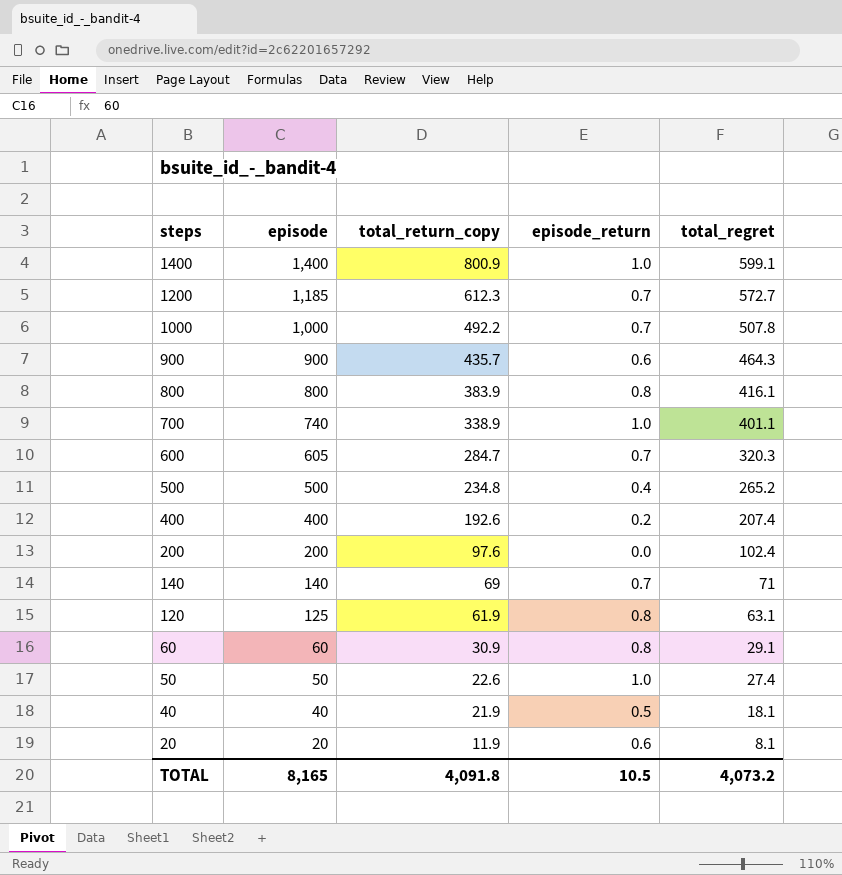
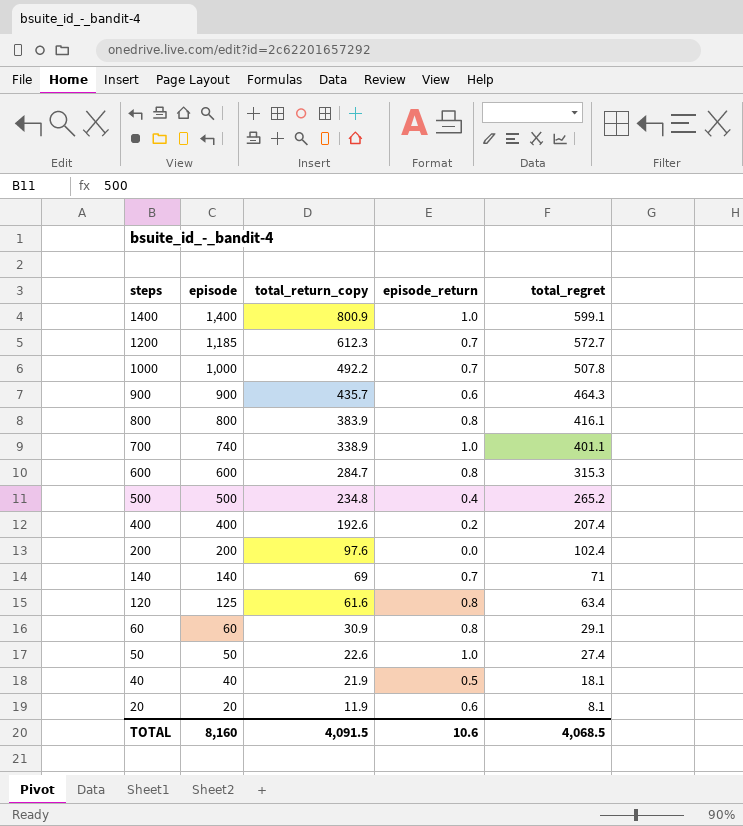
600 | episode: 605 -> 600
600 | episode_return: 0.7 -> 0.8
600 | total_regret: 320.3 -> 315.3
120 | total_return_copy: 61.9 -> 61.6
120 | total_regret: 63.1 -> 63.4
TOTAL | episode: 8,165 -> 8,160
TOTAL | total_return_copy: 4,091.8 -> 4,091.5
TOTAL | episode_return: 10.5 -> 10.6
TOTAL | total_regret: 4,073.2 -> 4,068.5

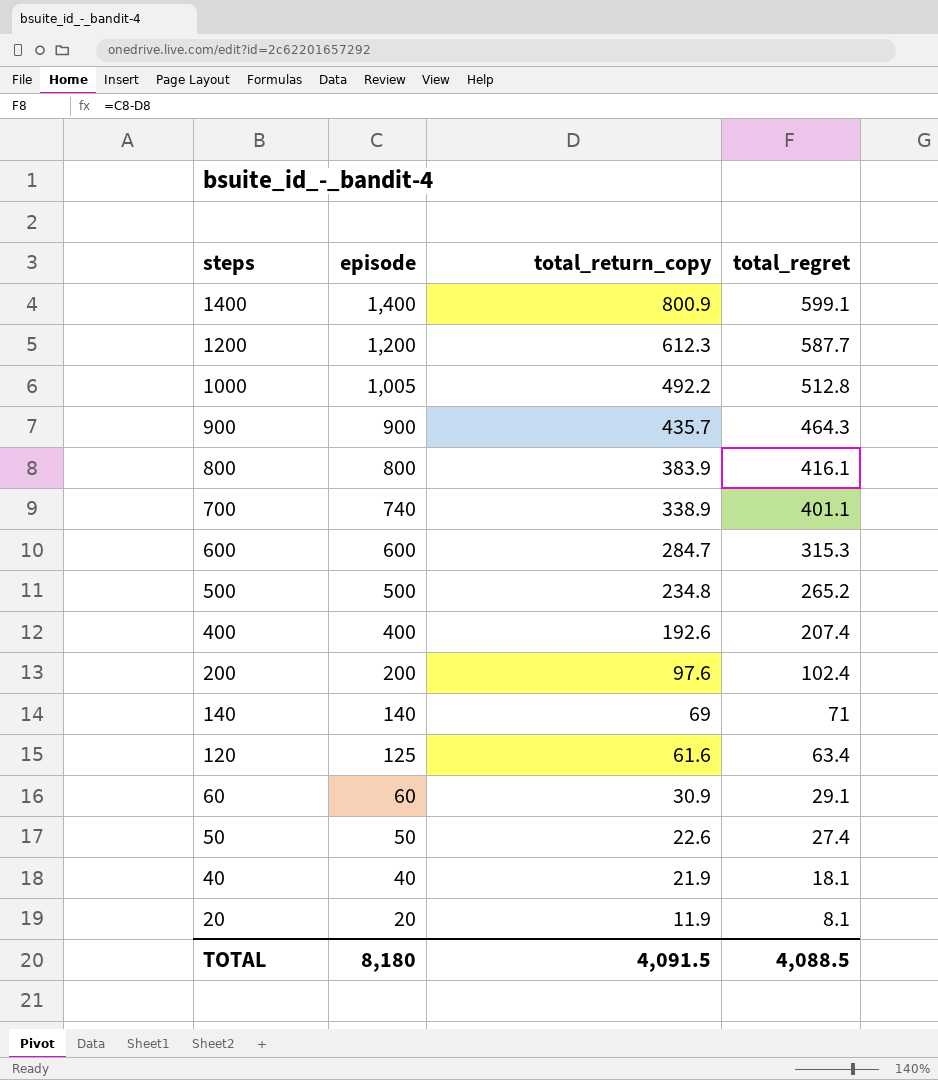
column episode_return | position: 4 -> none
1200 | episode: 1,185 -> 1,200
1200 | total_regret: 572.7 -> 587.7
1000 | episode: 1,000 -> 1,005
1000 | total_regret: 507.8 -> 512.8
TOTAL | episode: 8,160 -> 8,180
TOTAL | total_regret: 4,068.5 -> 4,088.5

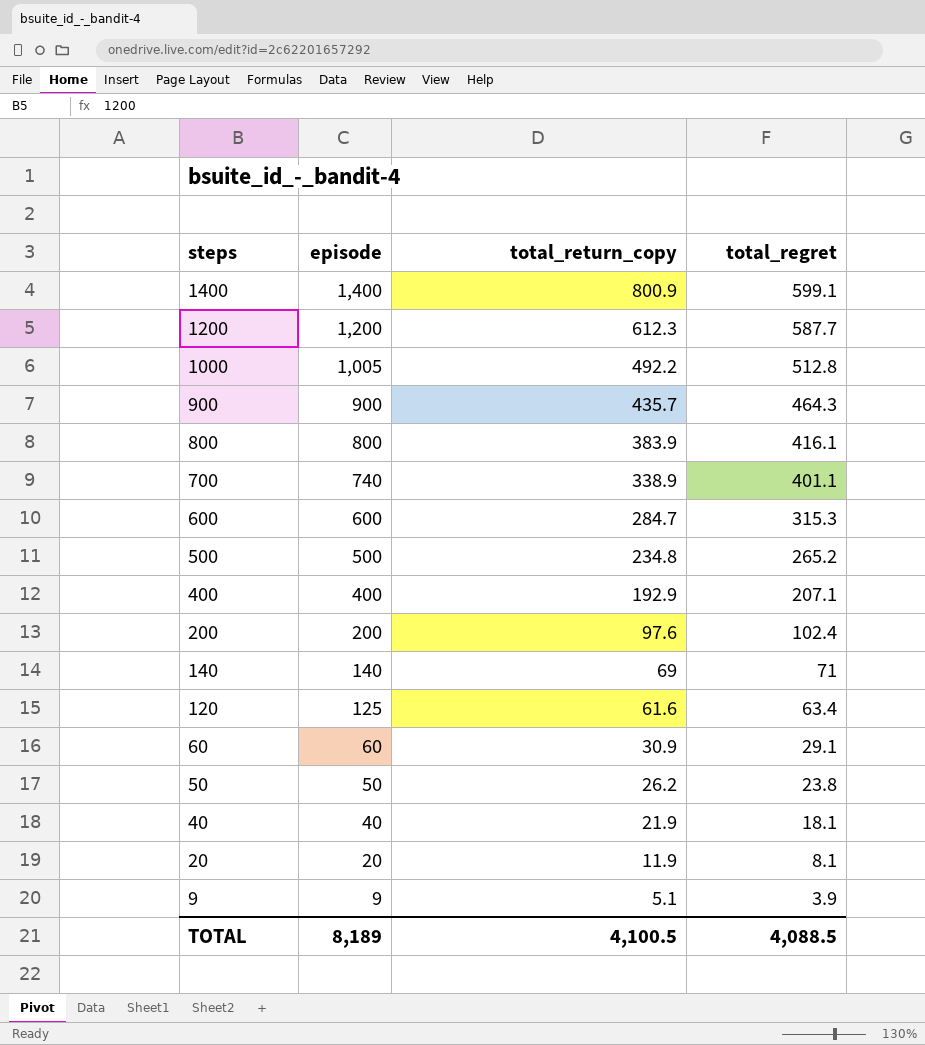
400 | total_return_copy: 192.6 -> 192.9
400 | total_regret: 207.4 -> 207.1
50 | total_return_copy: 22.6 -> 26.2
50 | total_regret: 27.4 -> 23.8
row 9: none -> 9 | 5.1 | 3.9
TOTAL | episode: 8,180 -> 8,189
TOTAL | total_return_copy: 4,091.5 -> 4,100.5

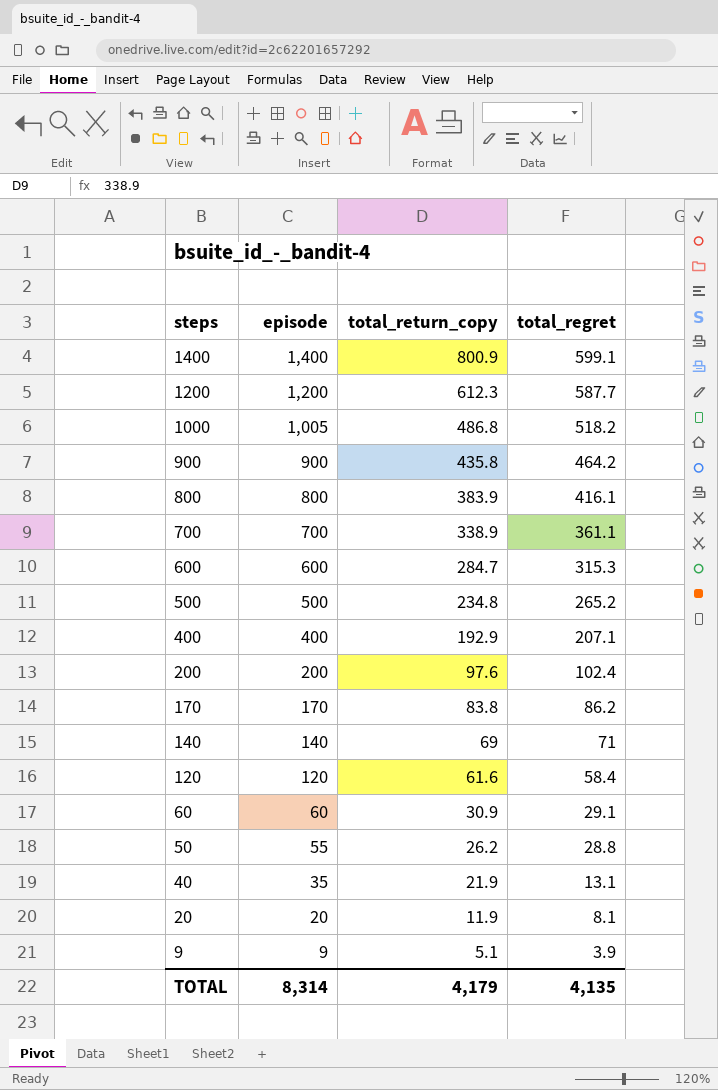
1000 | total_return_copy: 492.2 -> 486.8
1000 | total_regret: 512.8 -> 518.2
900 | total_return_copy: 435.7 -> 435.8
900 | total_regret: 464.3 -> 464.2
700 | episode: 740 -> 700
700 | total_regret: 401.1 -> 361.1
row 170: none -> 170 | 83.8 | 86.2
120 | episode: 125 -> 120
120 | total_regret: 63.4 -> 58.4
50 | episode: 50 -> 55
50 | total_regret: 23.8 -> 28.8
40 | episode: 40 -> 35
40 | total_regret: 18.1 -> 13.1
TOTAL | episode: 8,189 -> 8,314
TOTAL | total_return_copy: 4,100.5 -> 4,179
TOTAL | total_regret: 4,088.5 -> 4,135

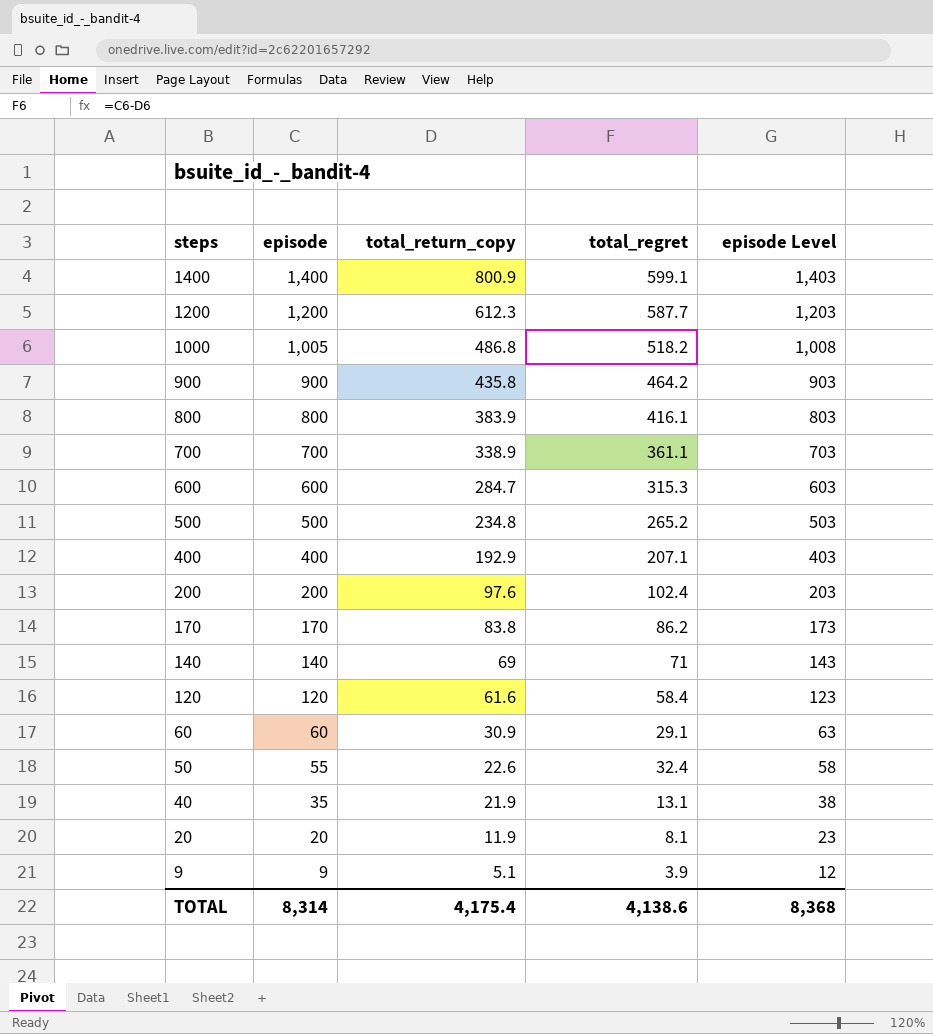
column episode Level | formula: none -> [episode] + 3
50 | total_return_copy: 26.2 -> 22.6
50 | total_regret: 28.8 -> 32.4
TOTAL | total_return_copy: 4,179 -> 4,175.4
TOTAL | total_regret: 4,135 -> 4,138.6

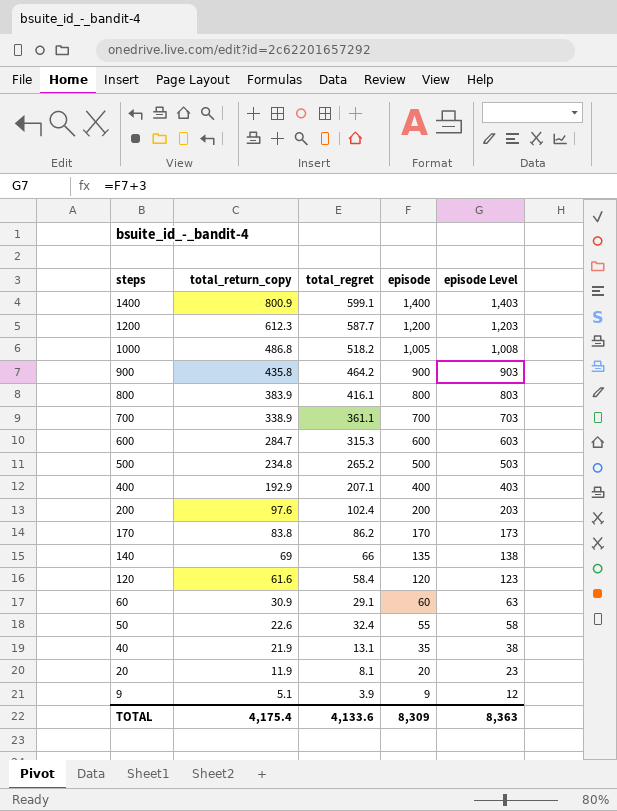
column episode | position: 2 -> 4
140 | total_regret: 71 -> 66
140 | episode: 140 -> 135
140 | episode Level: 143 -> 138
TOTAL | total_regret: 4,138.6 -> 4,133.6
TOTAL | episode: 8,314 -> 8,309
TOTAL | episode Level: 8,368 -> 8,363

